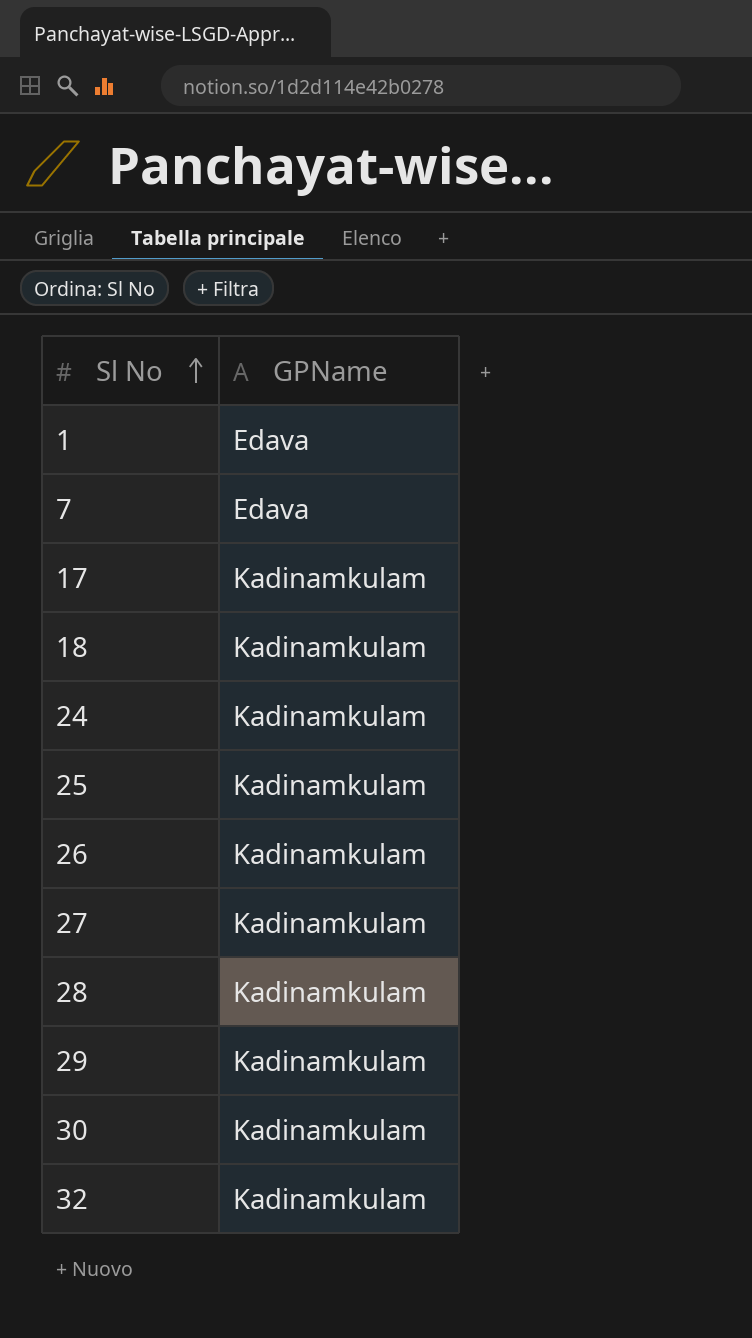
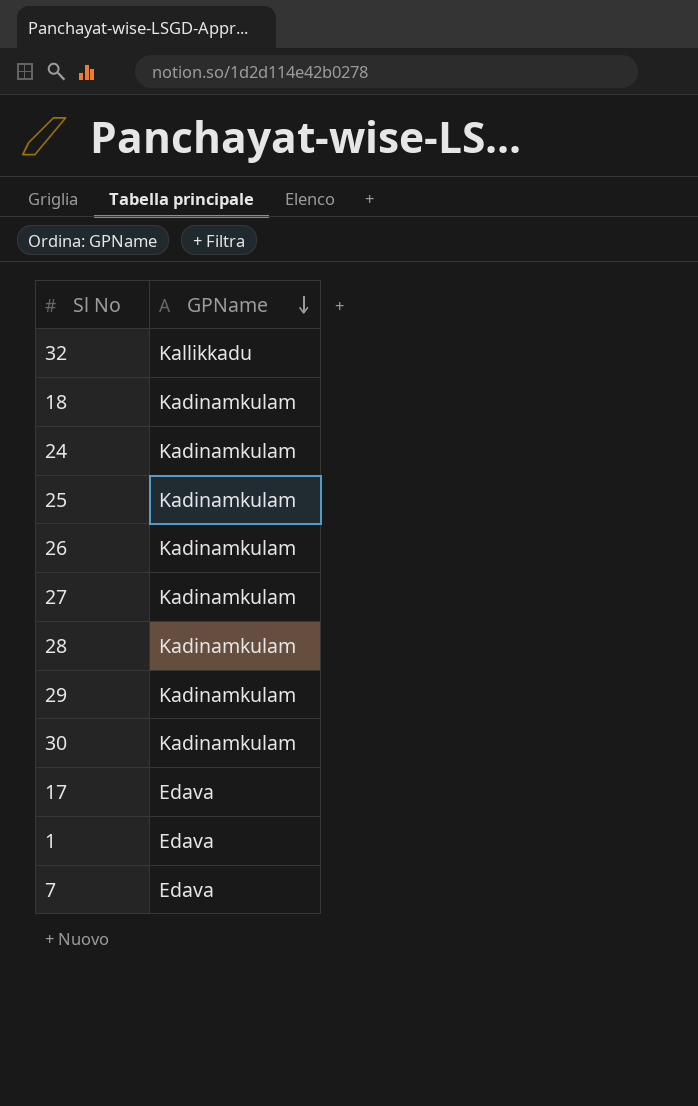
row order: Sl No ascending -> GPName descending
32 | GPName: Kadinamkulam -> Kallikkadu
17 | GPName: Kadinamkulam -> Edava

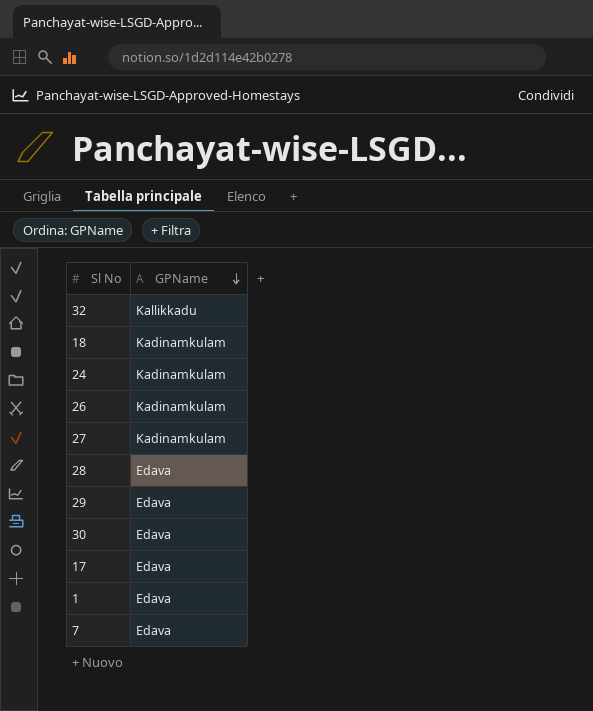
row 25: Kadinamkulam -> none
28 | GPName: Kadinamkulam -> Edava
29 | GPName: Kadinamkulam -> Edava
30 | GPName: Kadinamkulam -> Edava

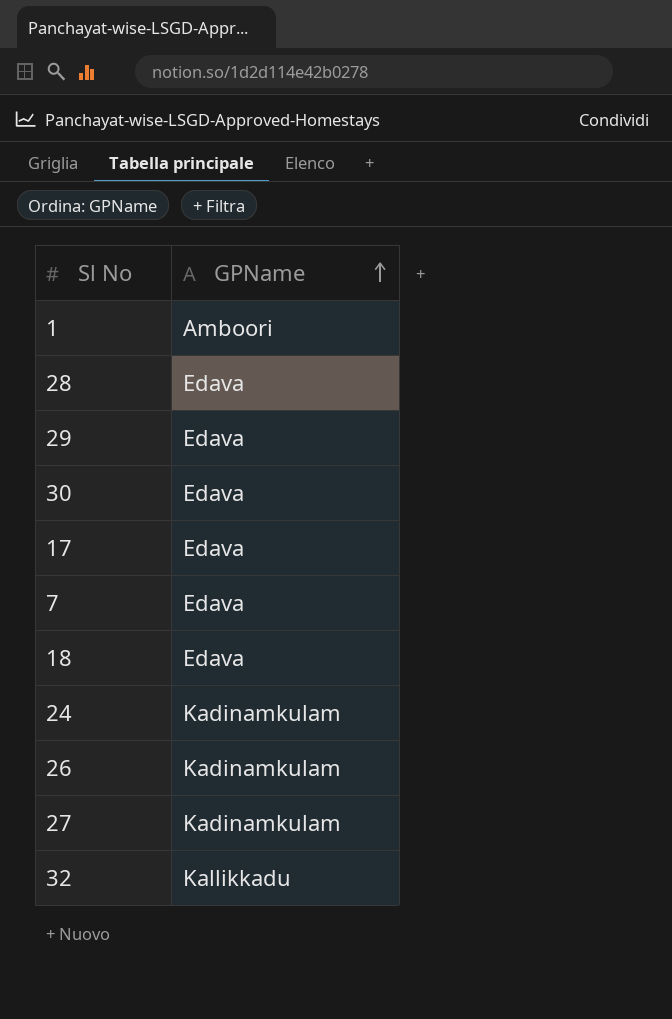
row order: GPName descending -> GPName ascending
1 | GPName: Edava -> Amboori
18 | GPName: Kadinamkulam -> Edava

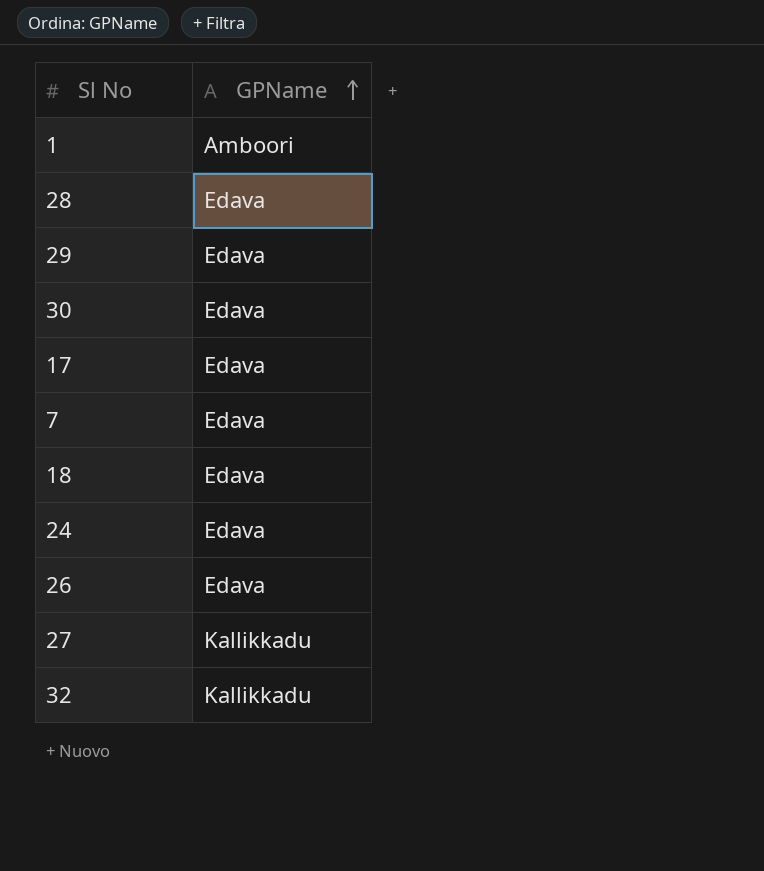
24 | GPName: Kadinamkulam -> Edava
26 | GPName: Kadinamkulam -> Edava
27 | GPName: Kadinamkulam -> Kallikkadu

